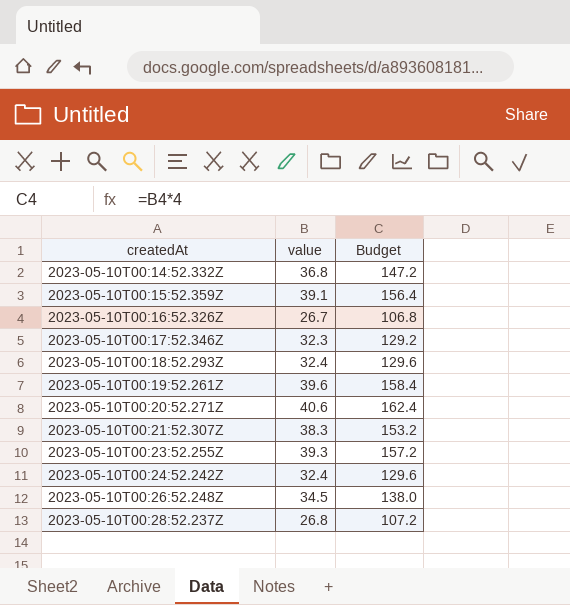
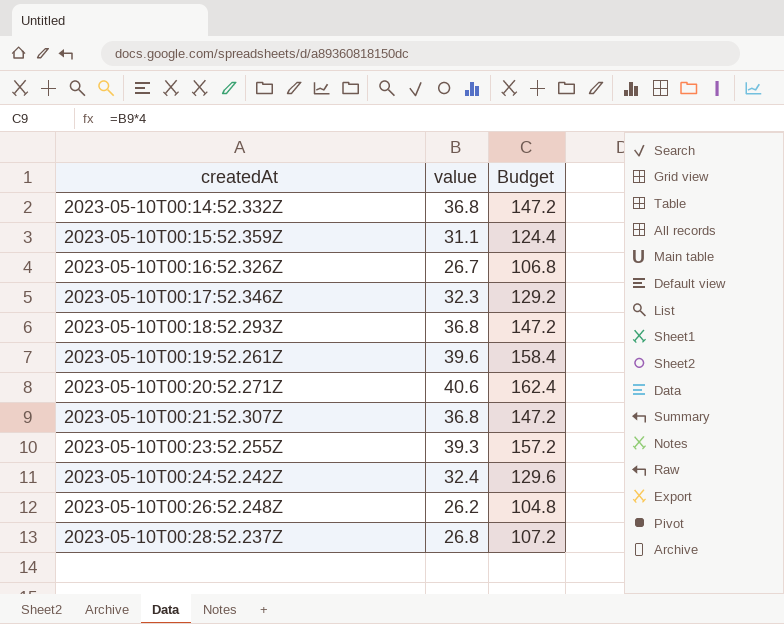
2023-05-10T00:15:52.359Z | value: 39.1 -> 31.1
2023-05-10T00:15:52.359Z | Budget: 156.4 -> 124.4
2023-05-10T00:18:52.293Z | value: 32.4 -> 36.8
2023-05-10T00:18:52.293Z | Budget: 129.6 -> 147.2
2023-05-10T00:21:52.307Z | value: 38.3 -> 36.8
2023-05-10T00:21:52.307Z | Budget: 153.2 -> 147.2
2023-05-10T00:26:52.248Z | value: 34.5 -> 26.2
2023-05-10T00:26:52.248Z | Budget: 138.0 -> 104.8

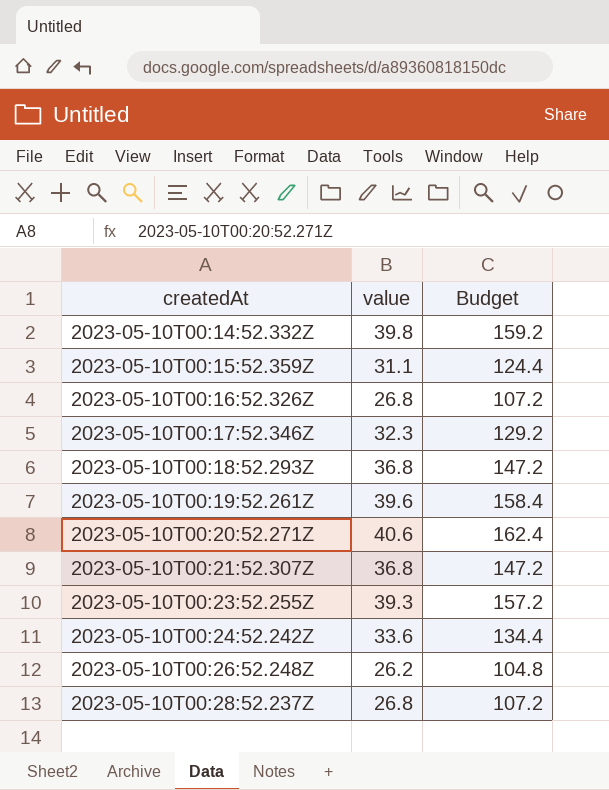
2023-05-10T00:14:52.332Z | value: 36.8 -> 39.8
2023-05-10T00:14:52.332Z | Budget: 147.2 -> 159.2
2023-05-10T00:16:52.326Z | value: 26.7 -> 26.8
2023-05-10T00:16:52.326Z | Budget: 106.8 -> 107.2
2023-05-10T00:24:52.242Z | value: 32.4 -> 33.6
2023-05-10T00:24:52.242Z | Budget: 129.6 -> 134.4

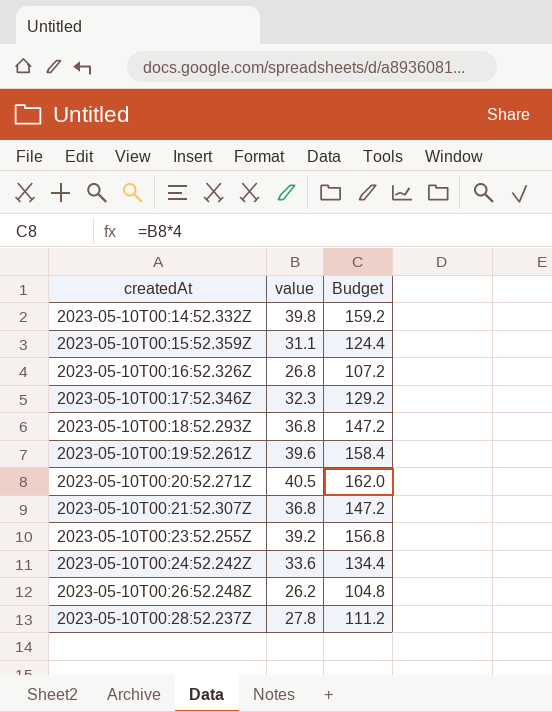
2023-05-10T00:20:52.271Z | value: 40.6 -> 40.5
2023-05-10T00:20:52.271Z | Budget: 162.4 -> 162.0
2023-05-10T00:23:52.255Z | value: 39.3 -> 39.2
2023-05-10T00:23:52.255Z | Budget: 157.2 -> 156.8
2023-05-10T00:28:52.237Z | value: 26.8 -> 27.8
2023-05-10T00:28:52.237Z | Budget: 107.2 -> 111.2

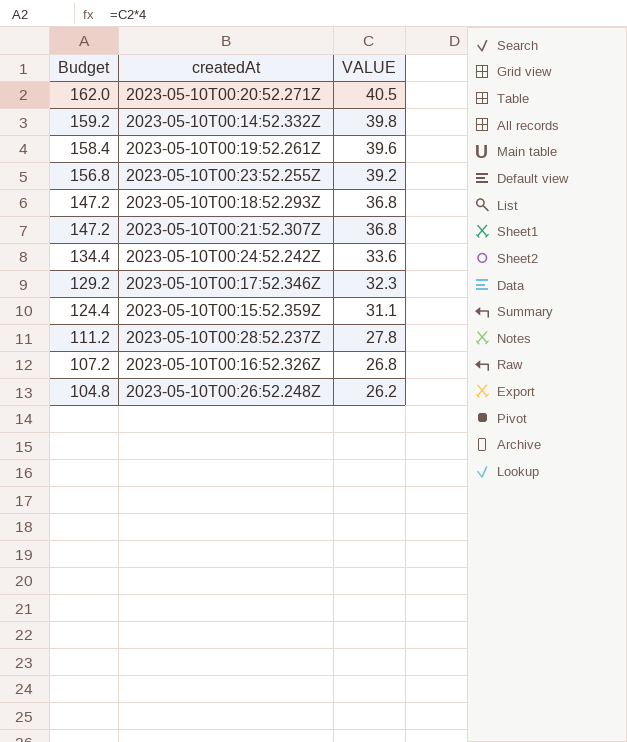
row order: createdAt ascending -> Budget descending
column Budget | position: 3 -> 1
column name: value -> VALUE

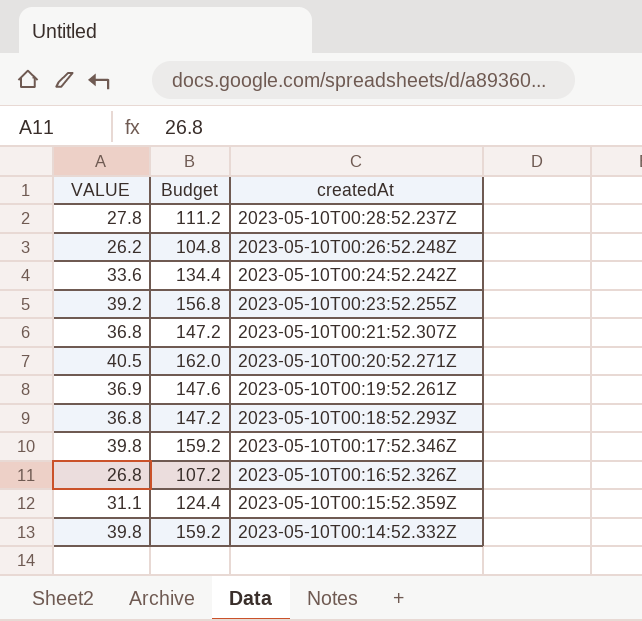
row order: Budget descending -> createdAt descending
column VALUE | position: 3 -> 1
2023-05-10T00:19:52.261Z | VALUE: 39.6 -> 36.9
2023-05-10T00:19:52.261Z | Budget: 158.4 -> 147.6
2023-05-10T00:17:52.346Z | VALUE: 32.3 -> 39.8
2023-05-10T00:17:52.346Z | Budget: 129.2 -> 159.2

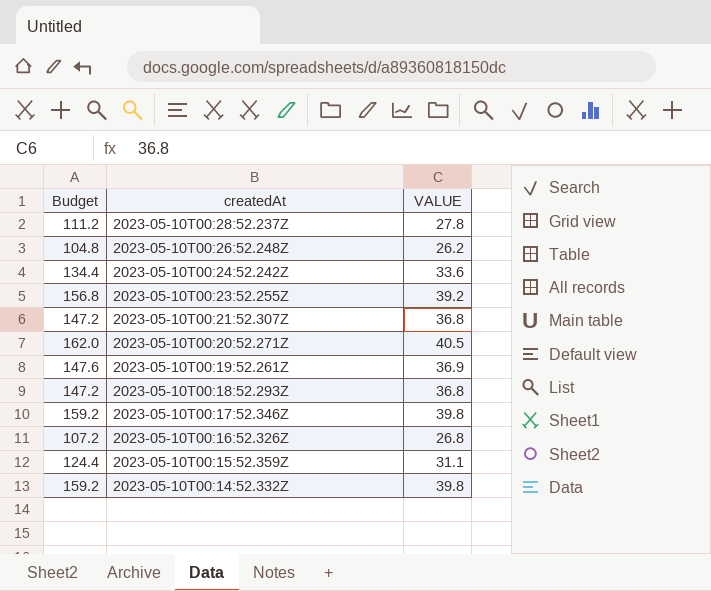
column VALUE | position: 1 -> 3

